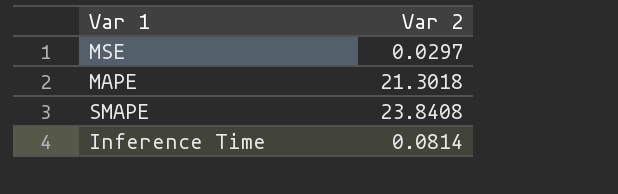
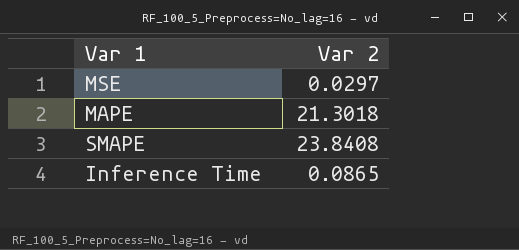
Inference Time | Var 2: 0.0814 -> 0.0865

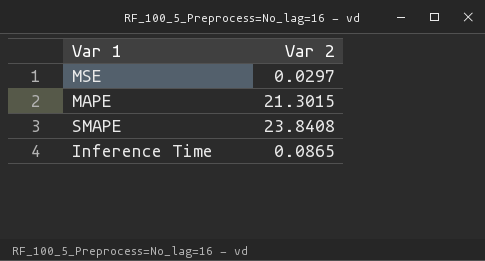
MAPE | Var 2: 21.3018 -> 21.3015

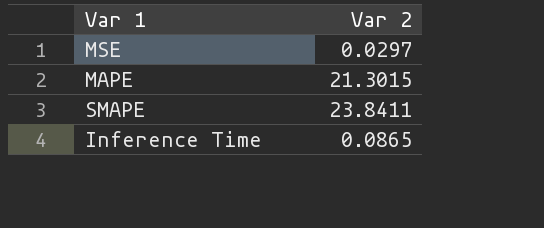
SMAPE | Var 2: 23.8408 -> 23.8411

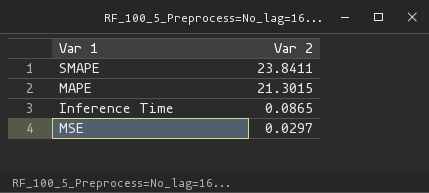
row order: none -> Var 2 descending

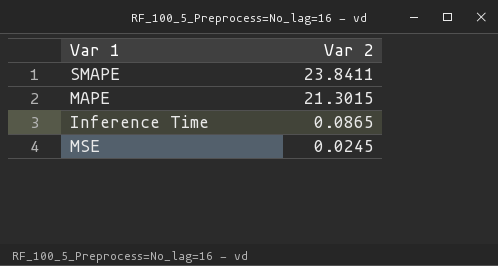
MSE | Var 2: 0.0297 -> 0.0245

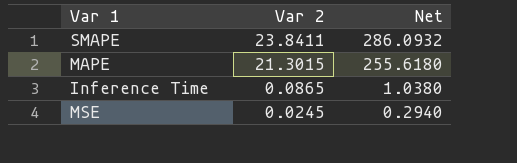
column Net | formula: none -> [Var 2] * 12

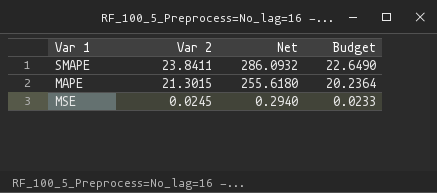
column Budget | formula: none -> [Var 2] * 0.95
row Inference Time: 0.0865 | 1.0380 -> none

